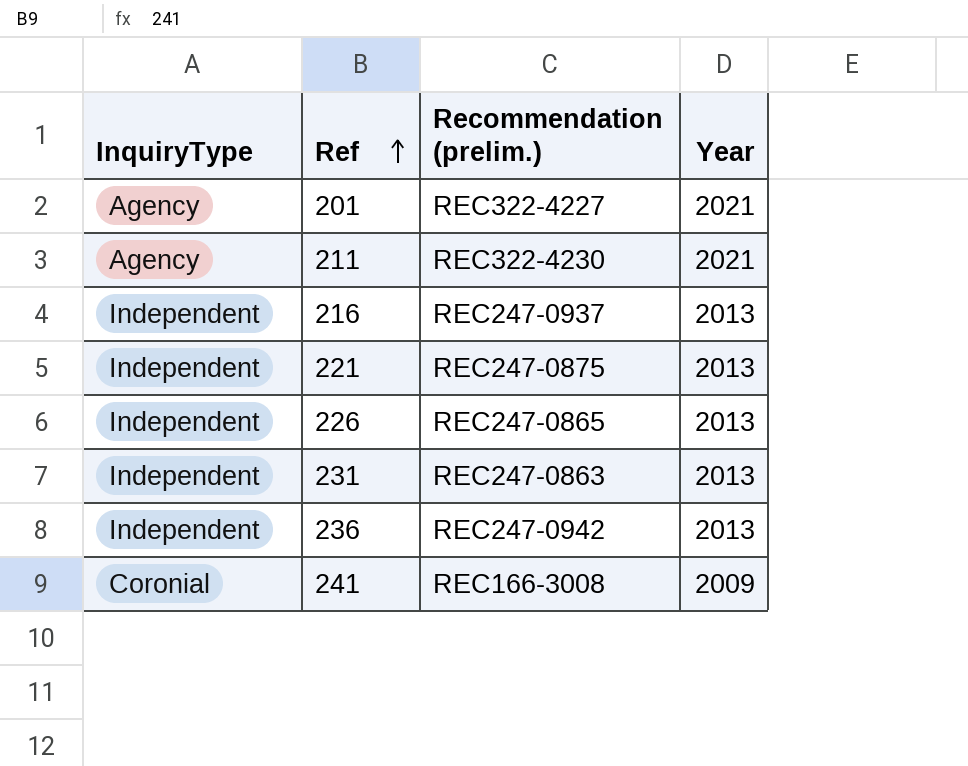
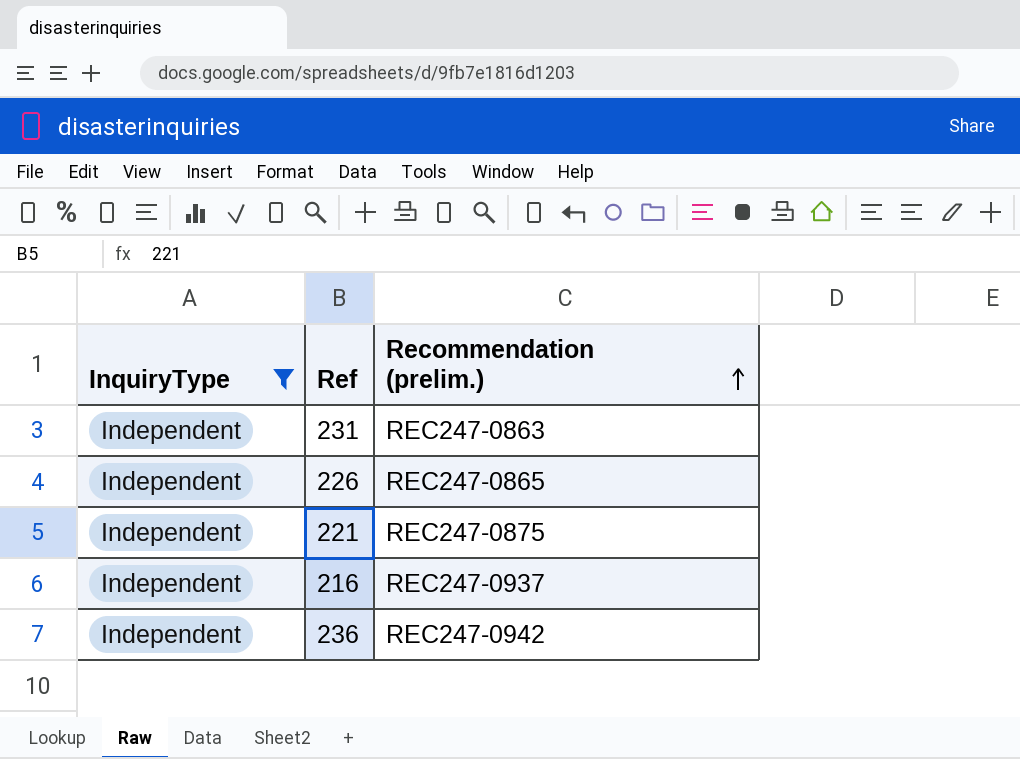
filter: none -> InquiryType = Independent
row order: Ref ascending -> Recommendation (prelim.) ascending
column Year | position: 4 -> none

